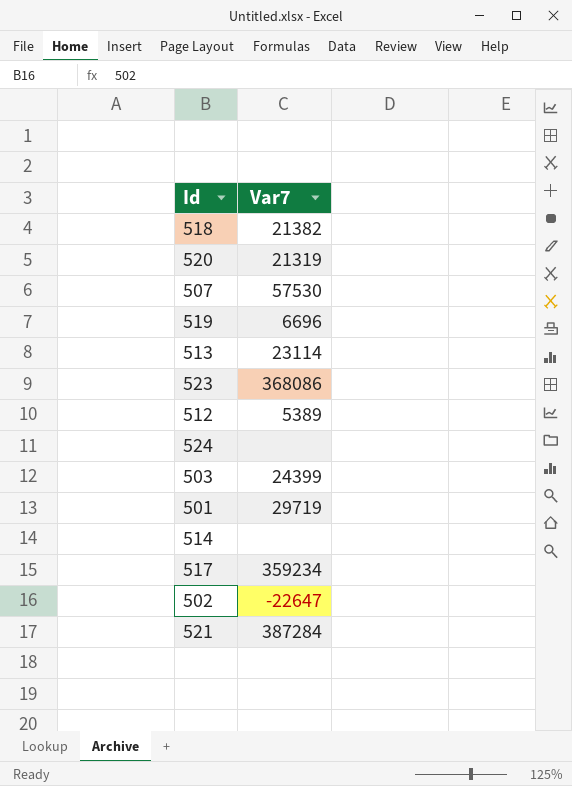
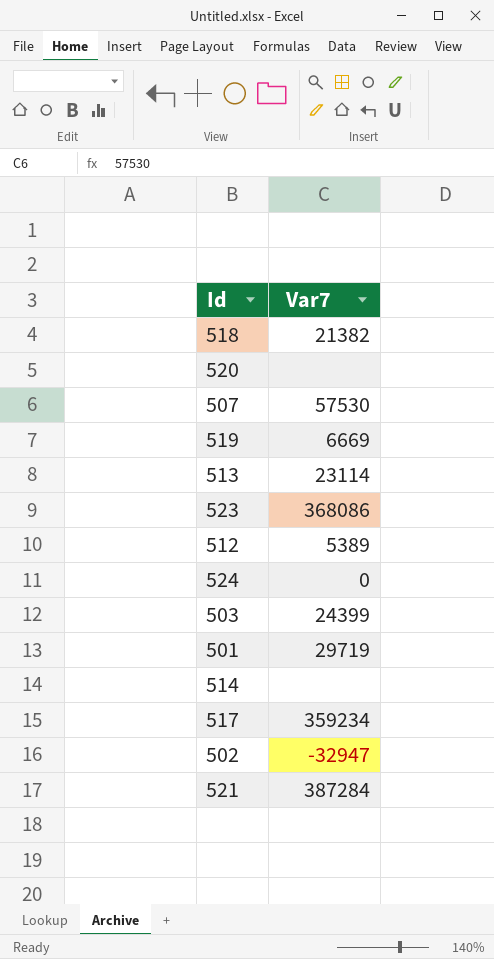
520 | Var7: 21319 -> none
519 | Var7: 6696 -> 6669
524 | Var7: none -> 0
502 | Var7: -22647 -> -32947

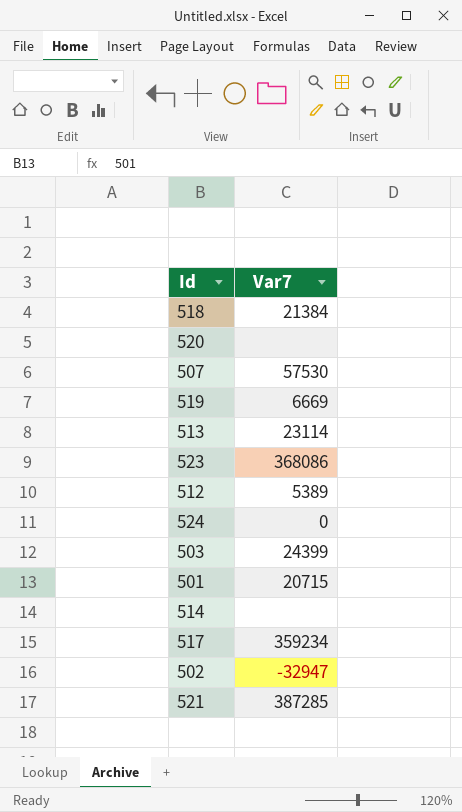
518 | Var7: 21382 -> 21384
501 | Var7: 29719 -> 20715
521 | Var7: 387284 -> 387285

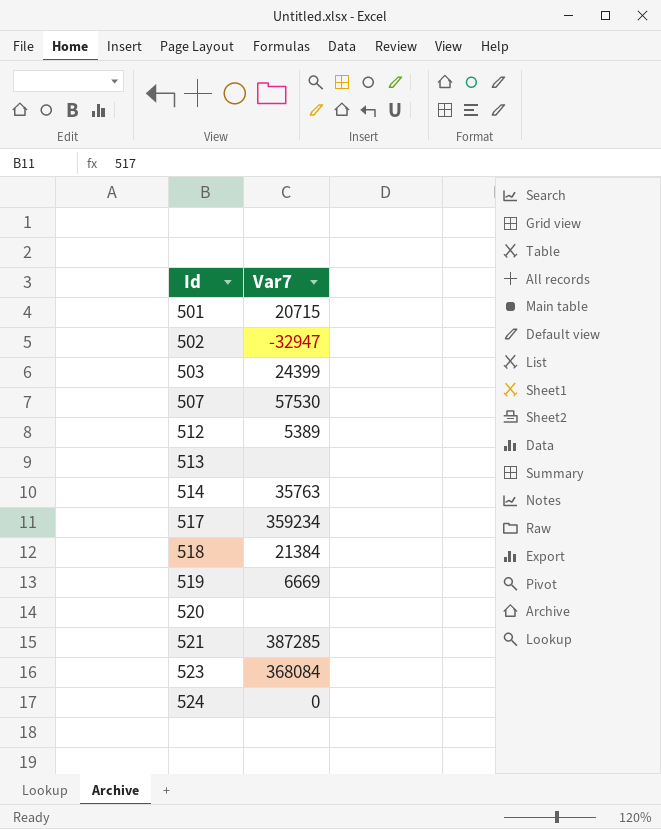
row order: none -> Id ascending
513 | Var7: 23114 -> none
514 | Var7: none -> 35763
523 | Var7: 368086 -> 368084

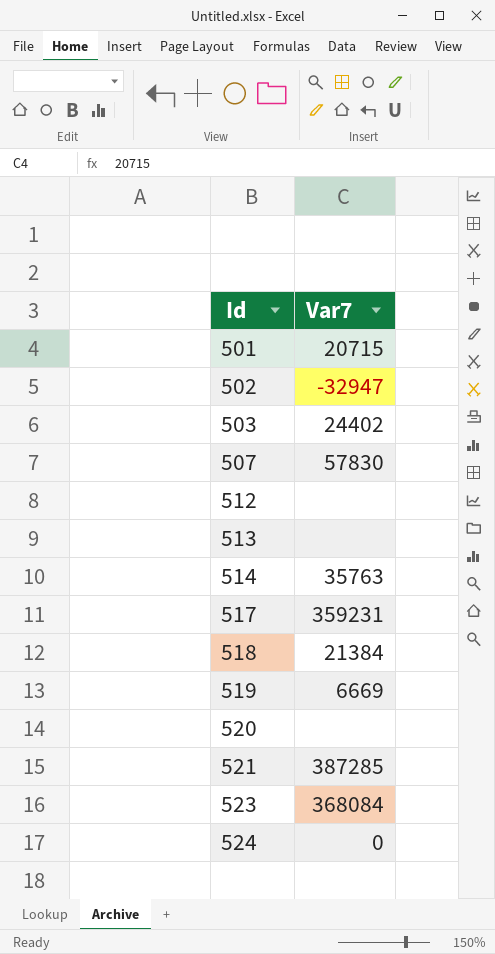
503 | Var7: 24399 -> 24402
507 | Var7: 57530 -> 57830
512 | Var7: 5389 -> none
517 | Var7: 359234 -> 359231

